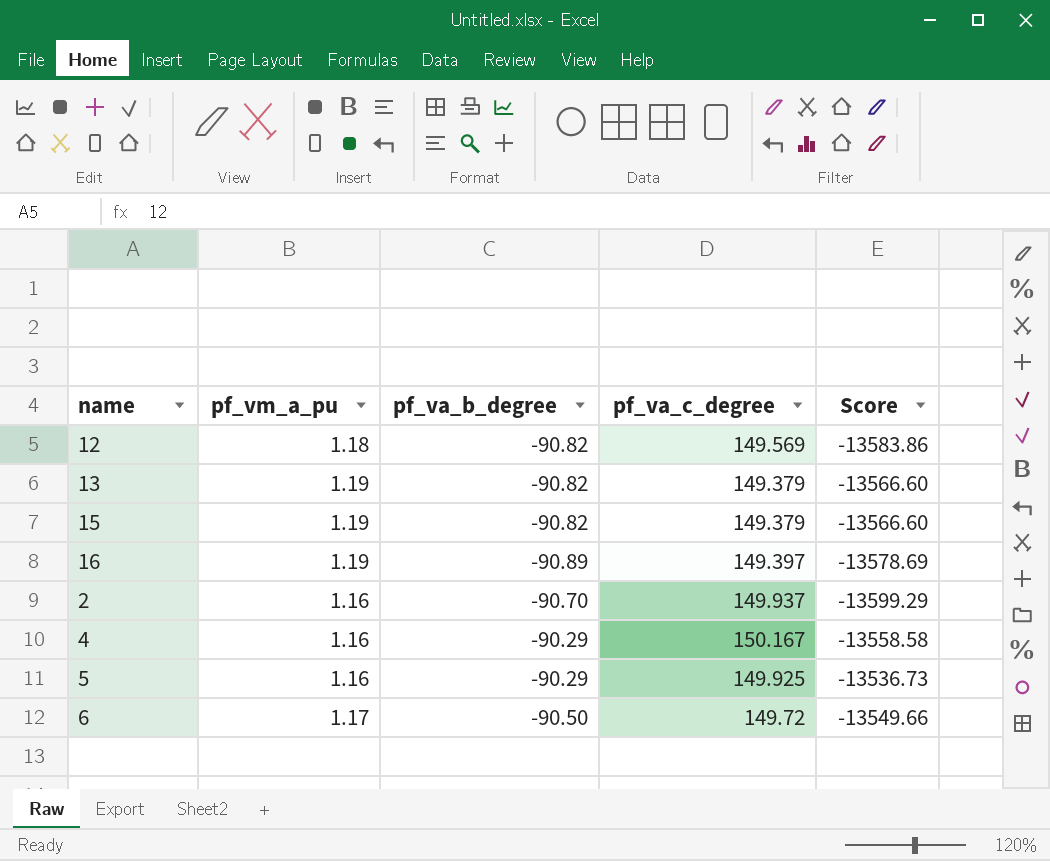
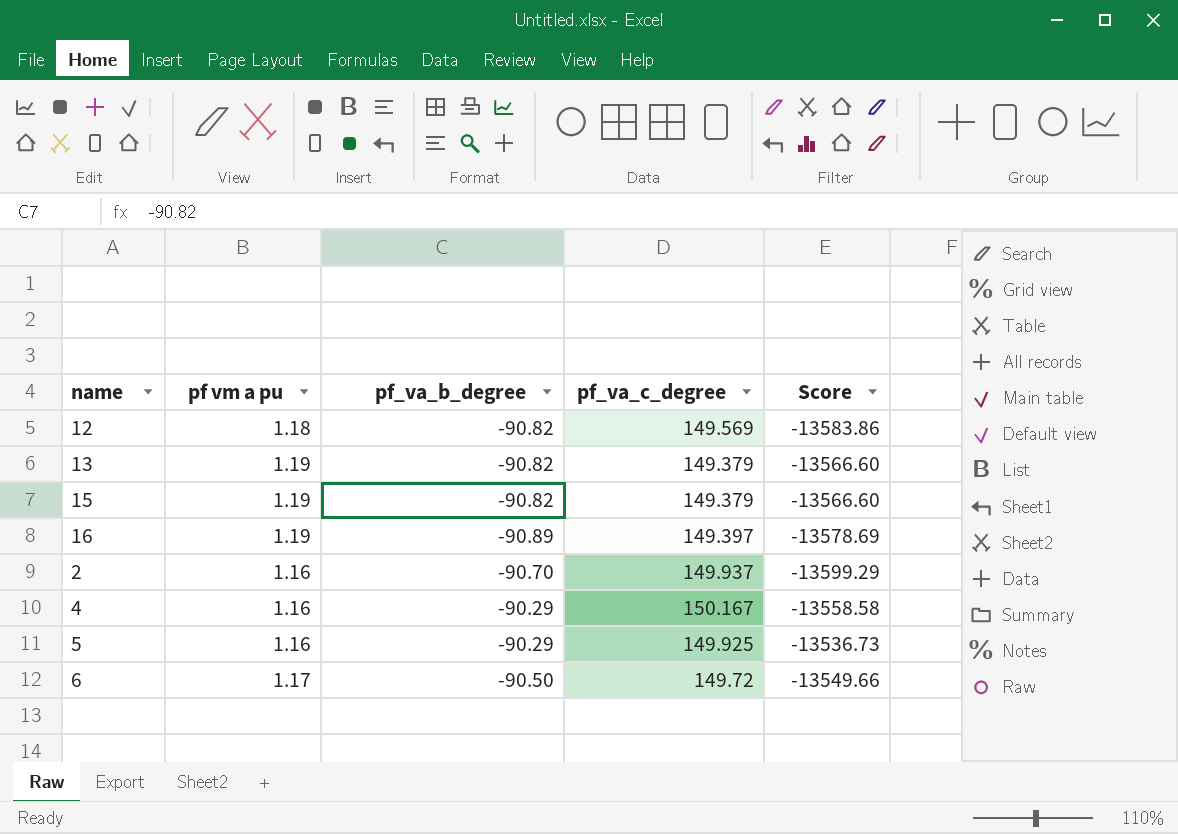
column name: pf_vm_a_pu -> pf vm a pu

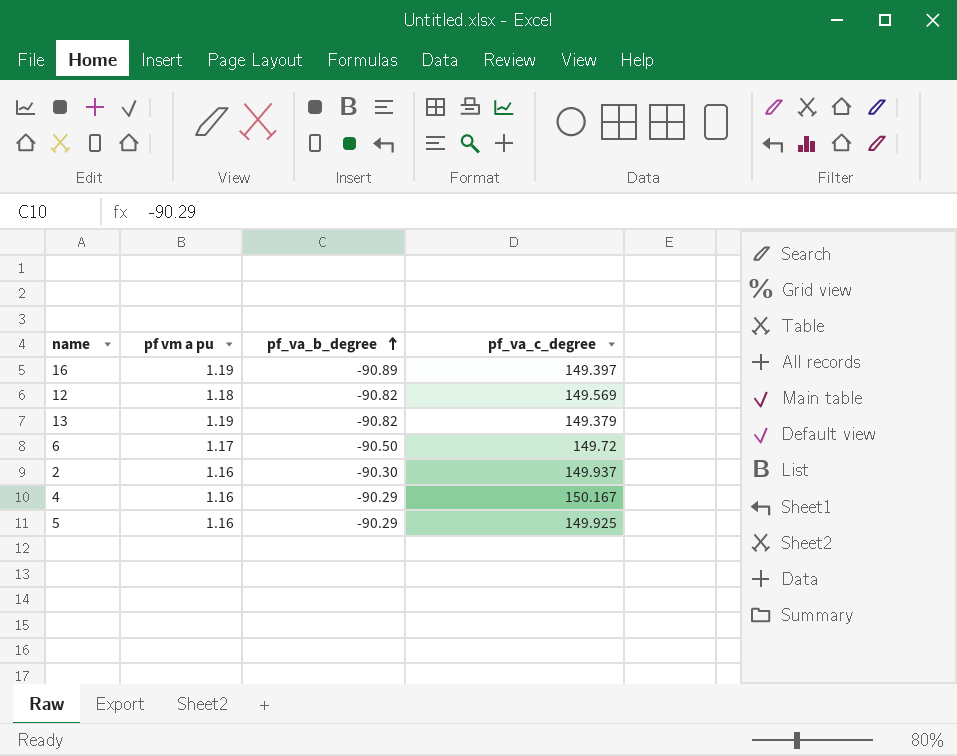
row order: none -> pf_va_b_degree ascending
column Score | formula: [pf_va_b_degree] * [pf_va_c_degree] -> none
row 15: 1.19 | -90.82 | 149.379 | -13566.60 -> none
2 | pf_va_b_degree: -90.70 -> -90.30

